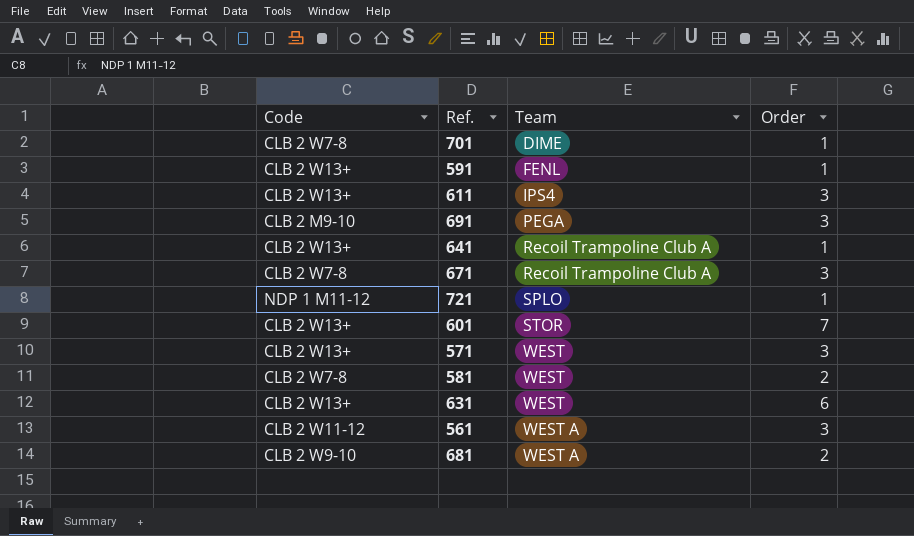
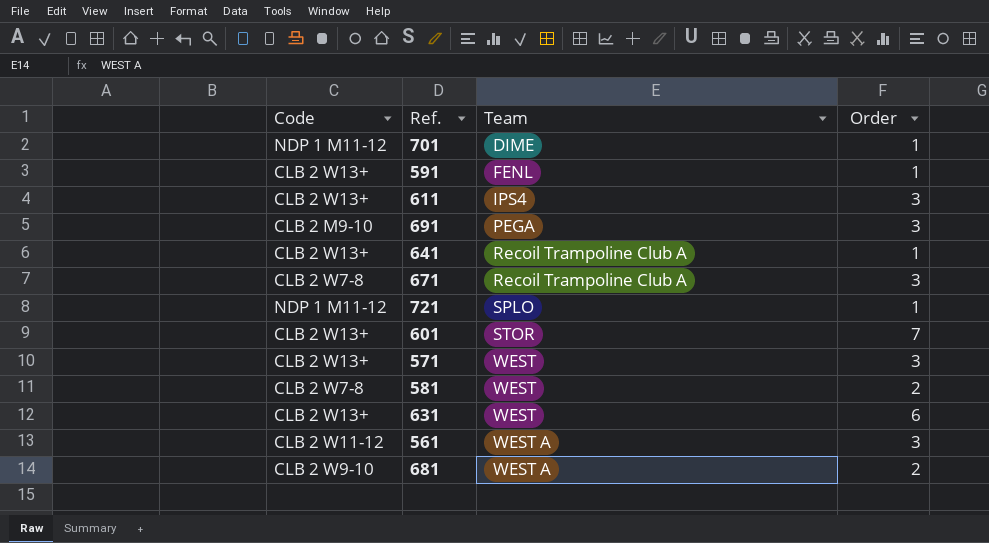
701 | Code: CLB 2 W7-8 -> NDP 1 M11-12

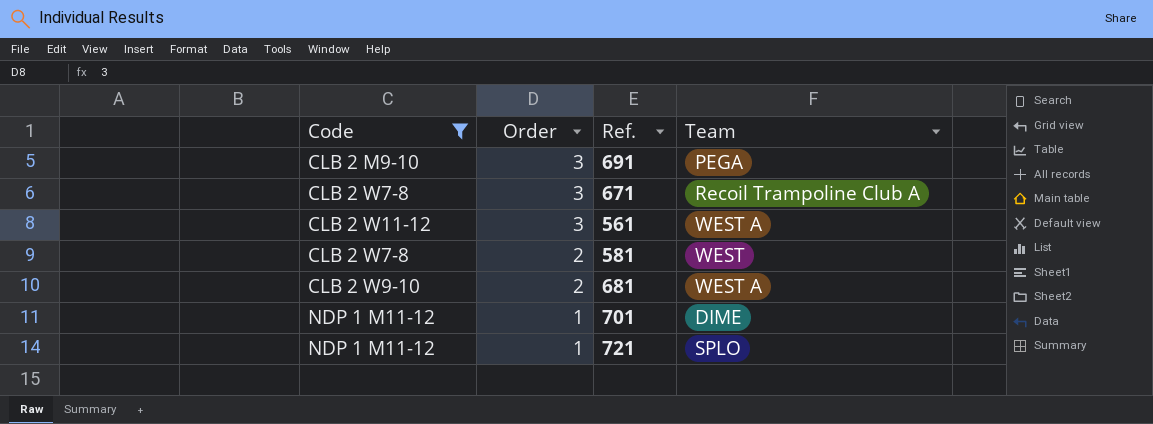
filter: none -> Code != CLB 2 W13+
row order: Team ascending -> Order descending
column Order | position: 4 -> 2

